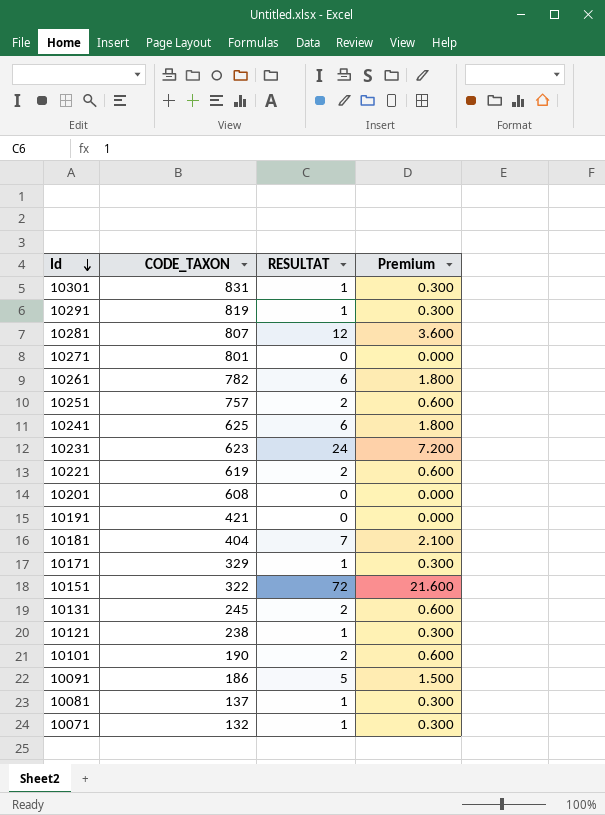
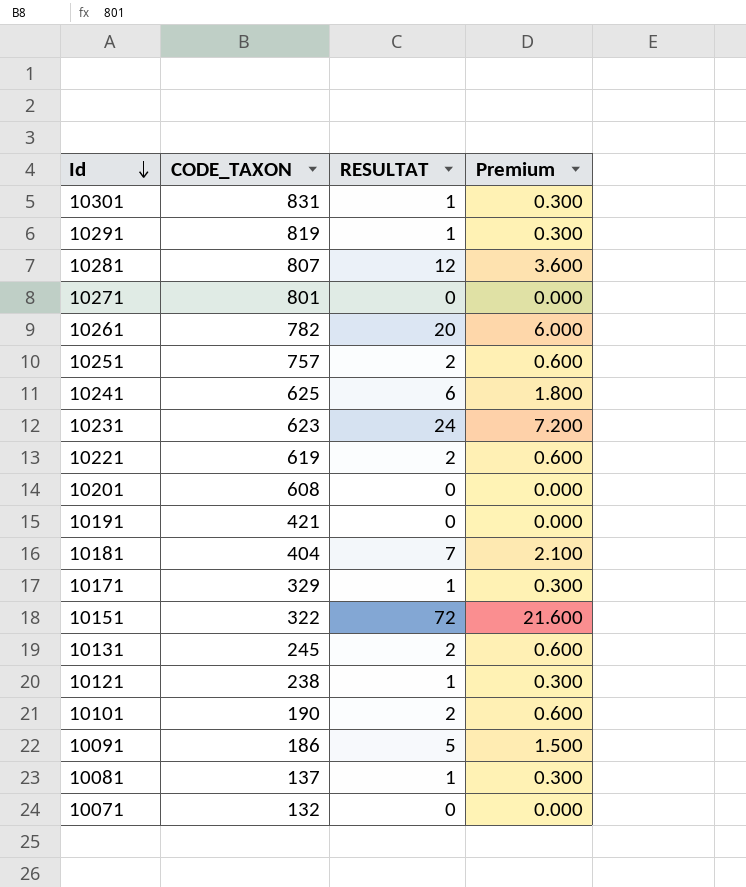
10261 | RESULTAT: 6 -> 20
10261 | Premium: 1.800 -> 6.000
10071 | RESULTAT: 1 -> 0
10071 | Premium: 0.300 -> 0.000

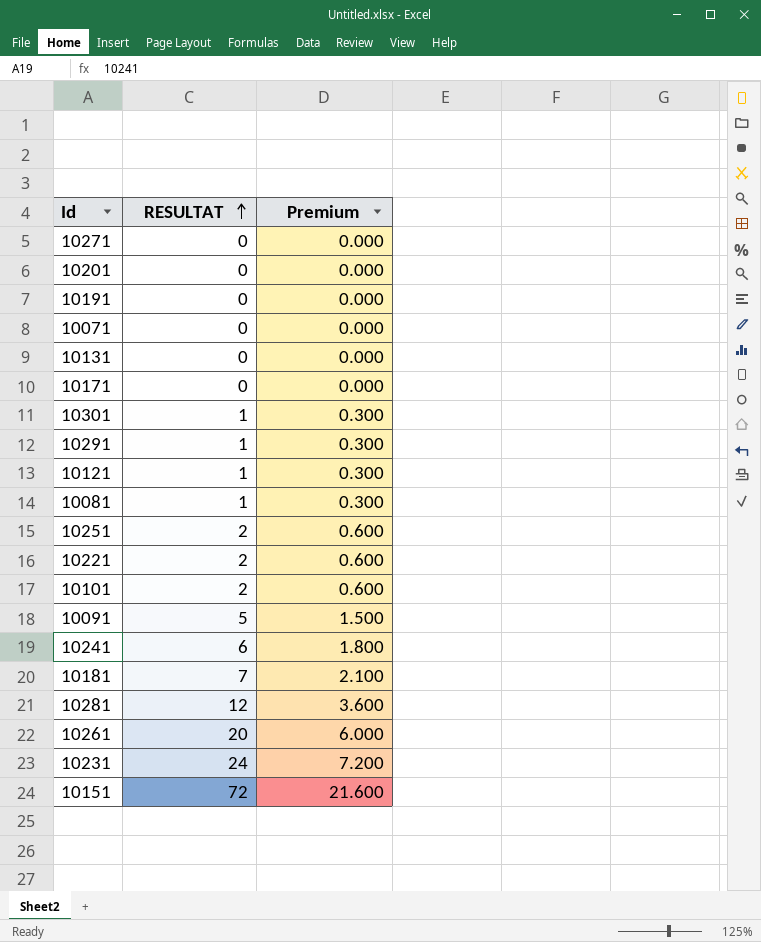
row order: Id descending -> RESULTAT ascending
column CODE_TAXON | position: 2 -> none
10131 | RESULTAT: 2 -> 0
10131 | Premium: 0.600 -> 0.000
10171 | RESULTAT: 1 -> 0
10171 | Premium: 0.300 -> 0.000

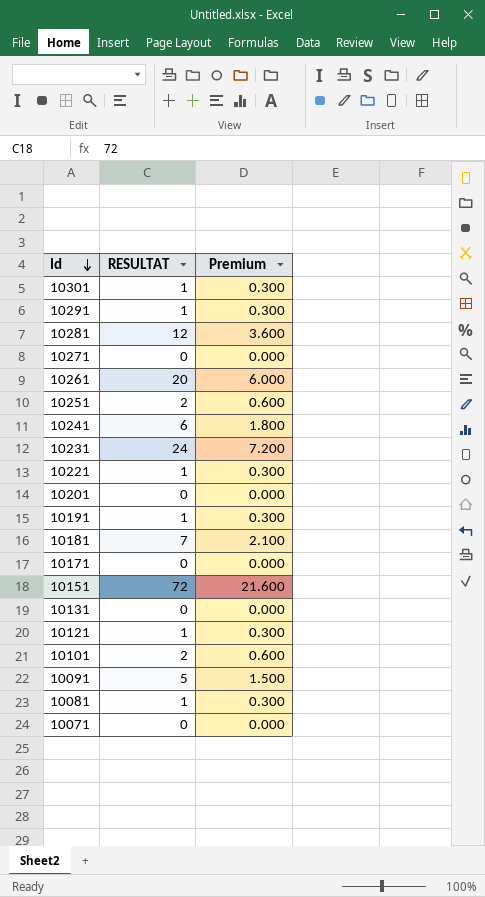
row order: RESULTAT ascending -> Id descending
10221 | RESULTAT: 2 -> 1
10221 | Premium: 0.600 -> 0.300
10191 | RESULTAT: 0 -> 1
10191 | Premium: 0.000 -> 0.300

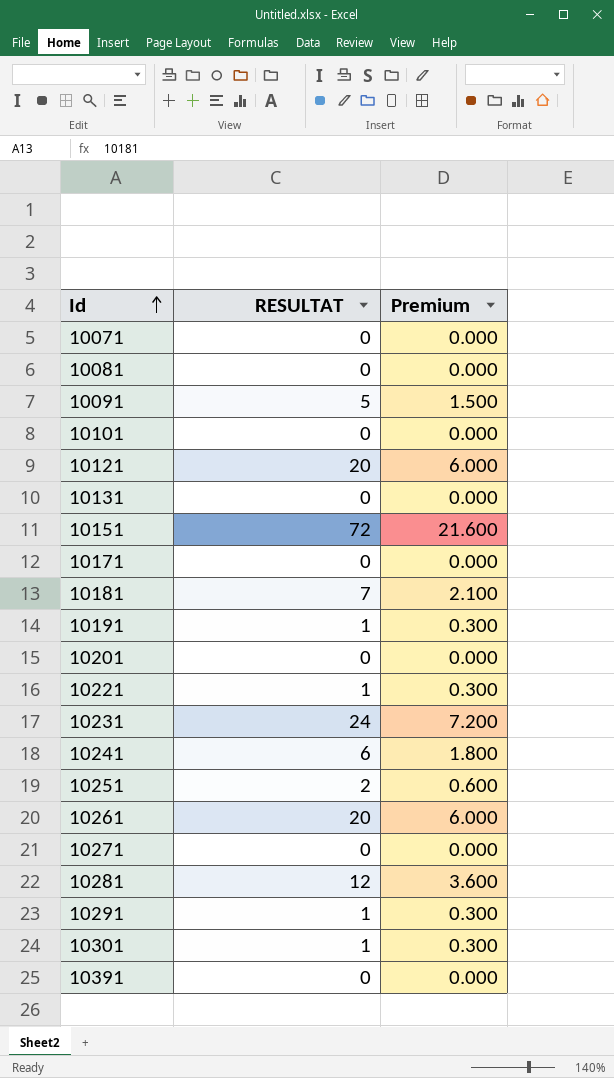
row order: Id descending -> Id ascending
10081 | RESULTAT: 1 -> 0
10081 | Premium: 0.300 -> 0.000
10101 | RESULTAT: 2 -> 0
10101 | Premium: 0.600 -> 0.000
10121 | RESULTAT: 1 -> 20
10121 | Premium: 0.300 -> 6.000
row 10391: none -> 0 | 0.000

